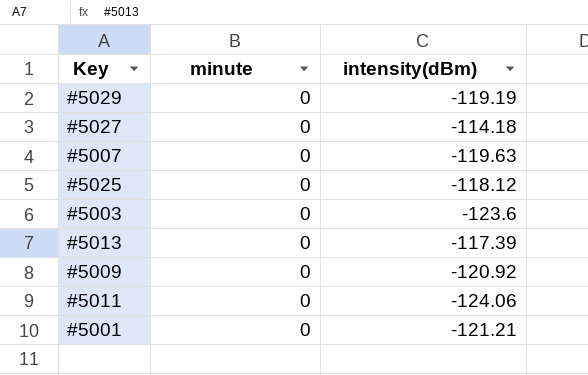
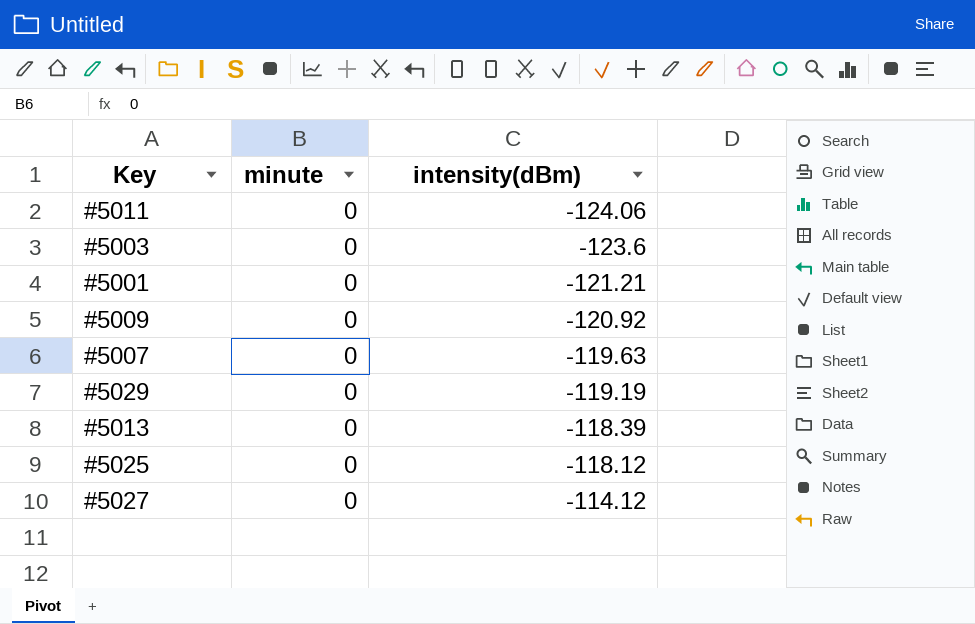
row order: none -> intensity(dBm) ascending
#5013 | intensity(dBm): -117.39 -> -118.39
#5027 | intensity(dBm): -114.18 -> -114.12

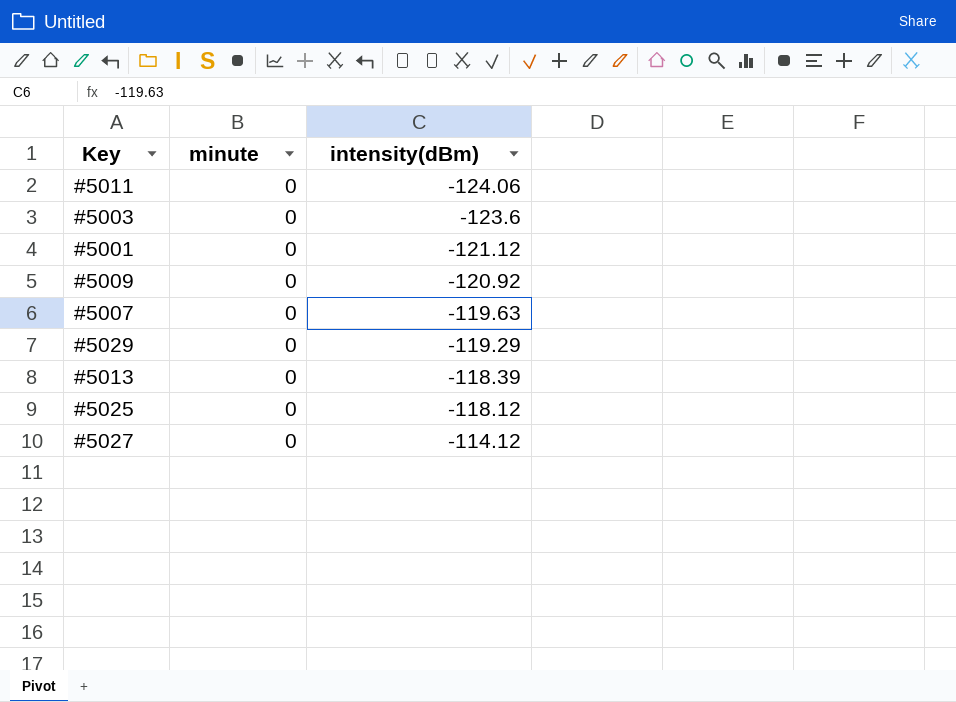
#5001 | intensity(dBm): -121.21 -> -121.12
#5029 | intensity(dBm): -119.19 -> -119.29

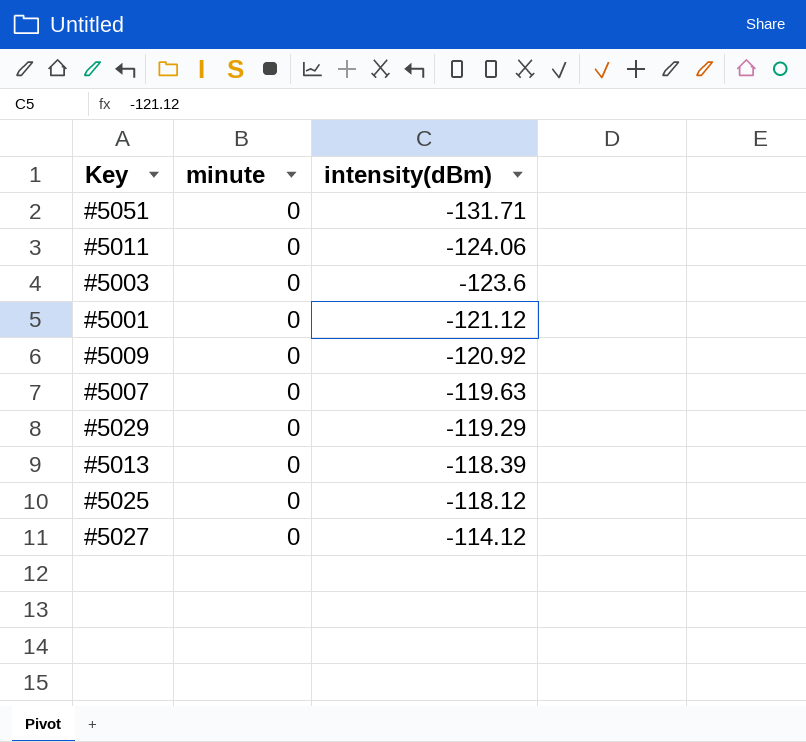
row #5051: none -> 0 | -131.71

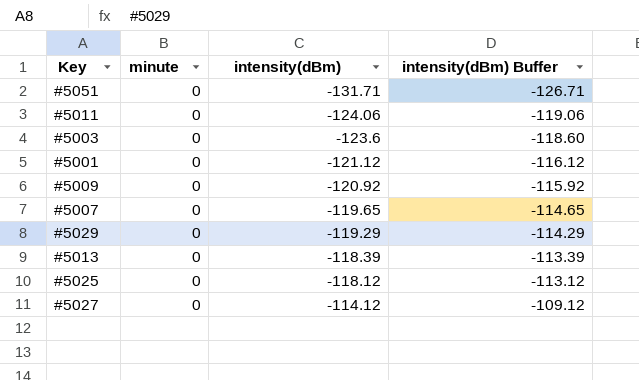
column intensity(dBm) Buffer | formula: none -> [intensity(dBm)] + 5
#5007 | intensity(dBm): -119.63 -> -119.65

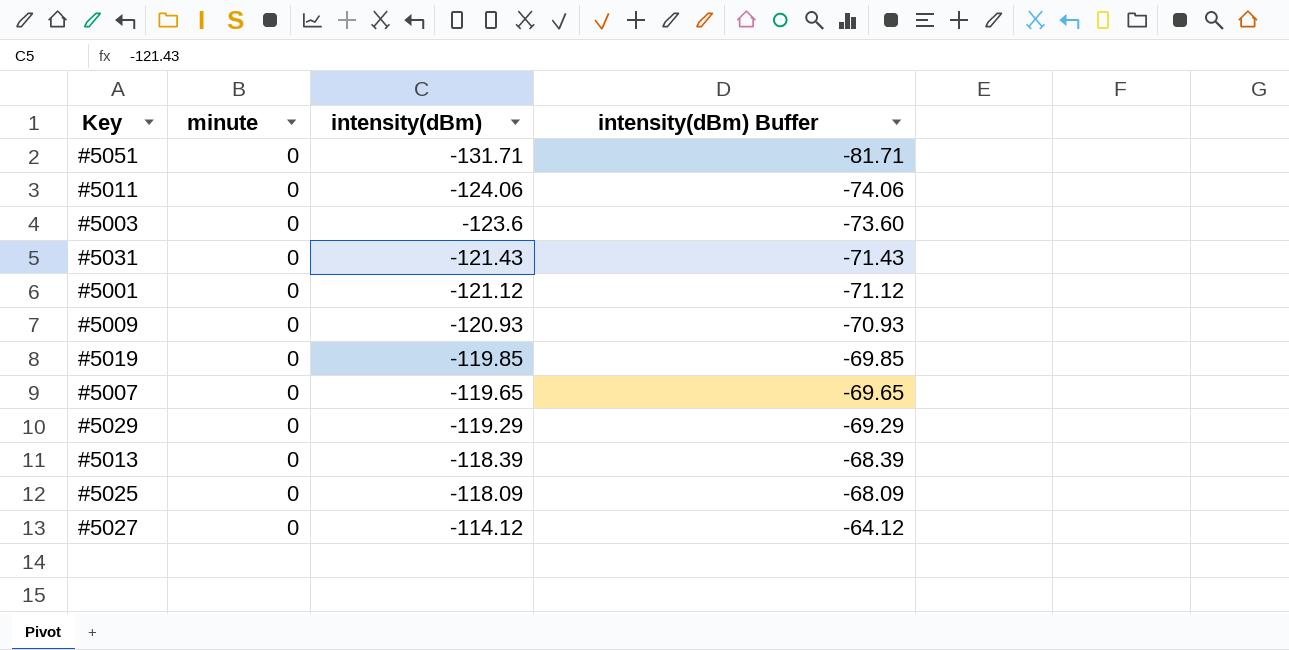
column intensity(dBm) Buffer | formula: [intensity(dBm)] + 5 -> [intensity(dBm)] + 50
row #5031: none -> 0 | -121.43 | -71.43
#5009 | intensity(dBm): -120.92 -> -120.93
row #5019: none -> 0 | -119.85 | -69.85
#5025 | intensity(dBm): -118.12 -> -118.09

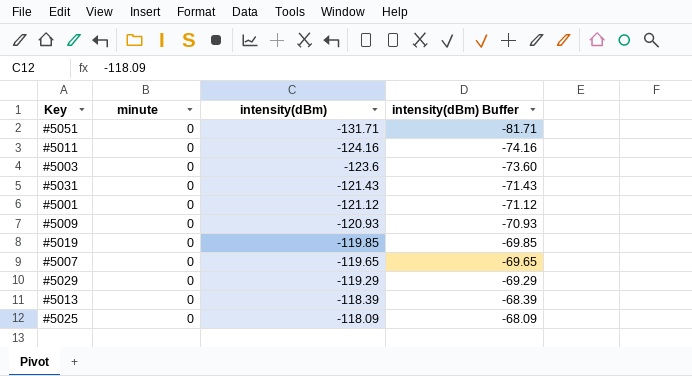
row #5027: 0 | -114.12 | -64.12 -> none
#5011 | intensity(dBm): -124.06 -> -124.16
#5011 | intensity(dBm) Buffer: -74.06 -> -74.16

